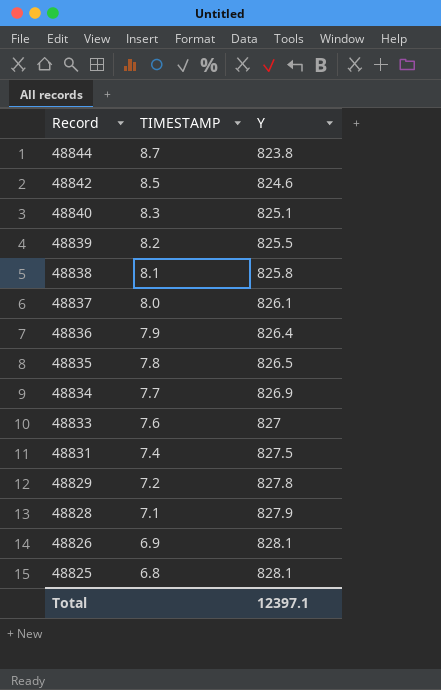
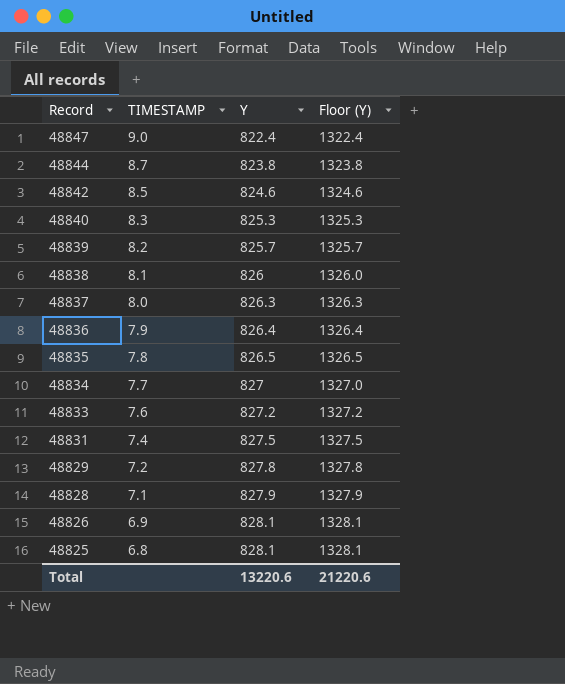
column Floor (Y) | formula: none -> [Y] + 500
row 48847: none -> 9.0 | 822.4 | 1322.4
48840 | Y: 825.1 -> 825.3
48839 | Y: 825.5 -> 825.7
48838 | Y: 825.8 -> 826
48837 | Y: 826.1 -> 826.3
48834 | Y: 826.9 -> 827
48833 | Y: 827 -> 827.2
Total | Y: 12397.1 -> 13220.6

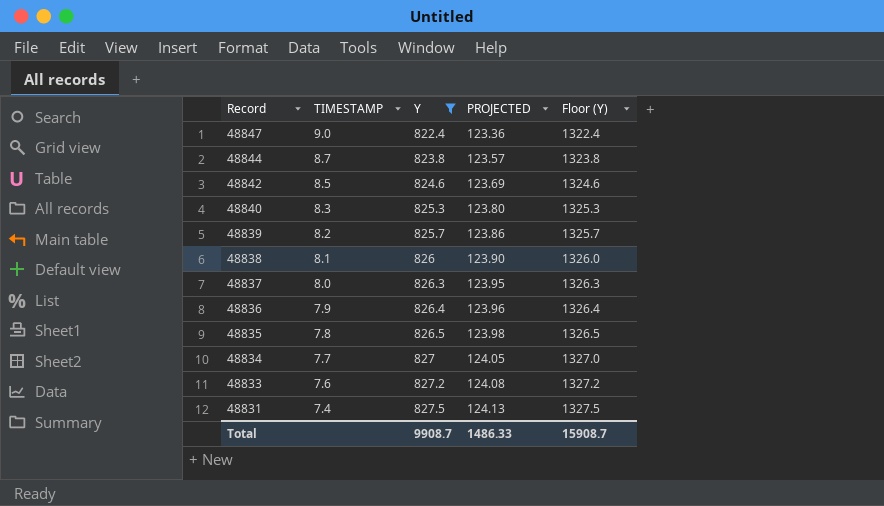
filter: none -> Y <= 827.5
column PROJECTED | formula: none -> [Y] * 0.15
Total | Y: 13220.6 -> 9908.7
Total | Floor (Y): 21220.6 -> 15908.7

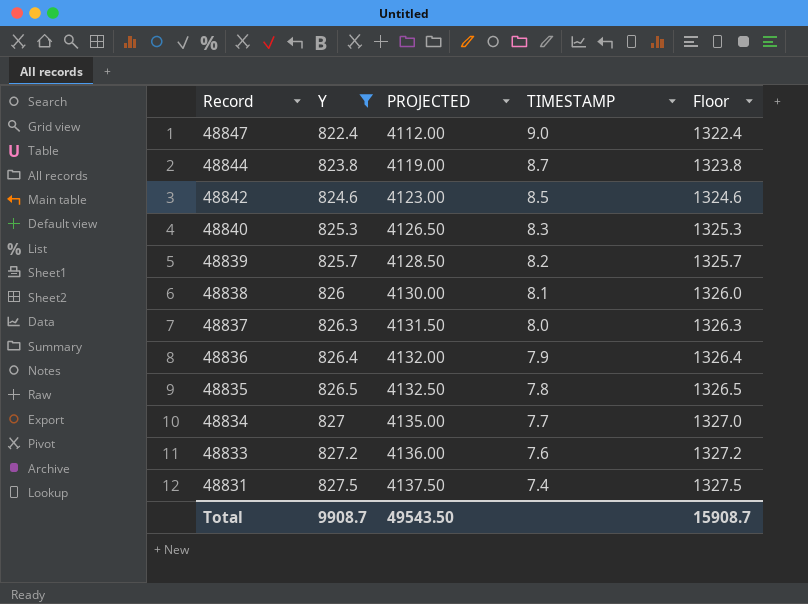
column PROJECTED | formula: [Y] * 0.15 -> [Y] * 5
column TIMESTAMP | position: 2 -> 4
column name: Floor (Y) -> Floor
Total | PROJECTED: 1486.33 -> 49543.50

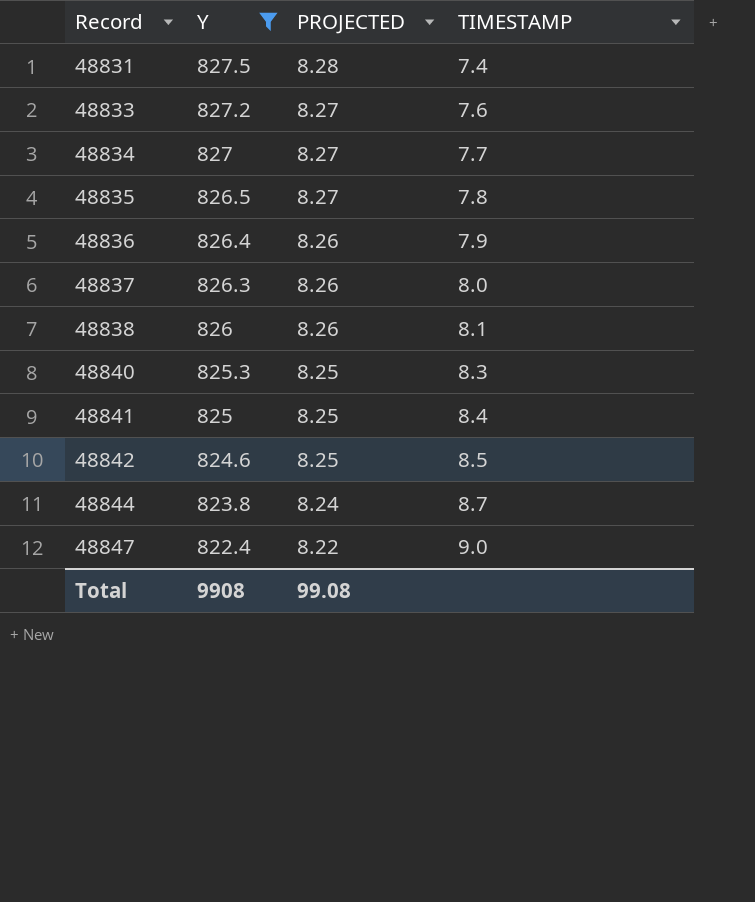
row order: Record descending -> Record ascending
column Floor | formula: [Y] + 500 -> none
column PROJECTED | formula: [Y] * 5 -> [Y] * 0.01
row 48839: 825.7 | 4128.50 | 8.2 | 1325.7 -> none
row 48841: none -> 825 | 8.25 | 8.4
Total | Y: 9908.7 -> 9908
Total | PROJECTED: 49543.50 -> 99.08

